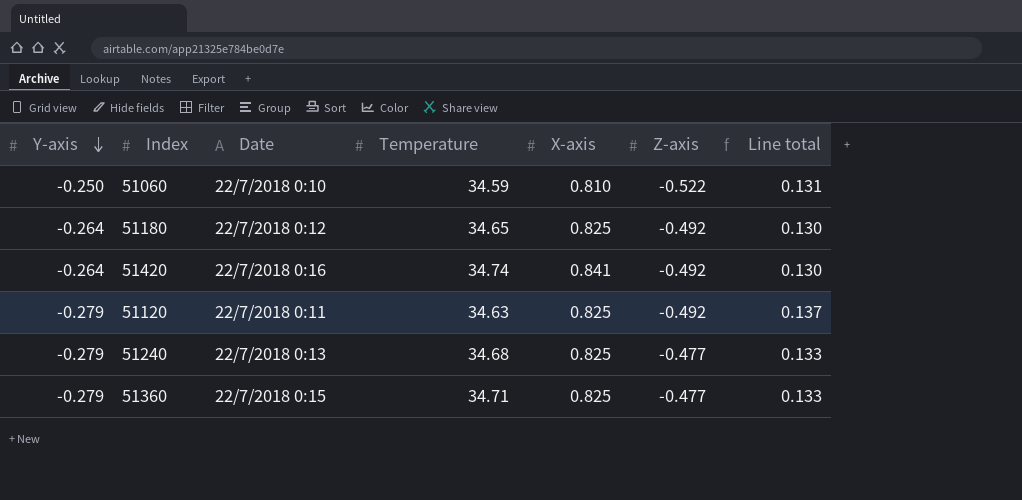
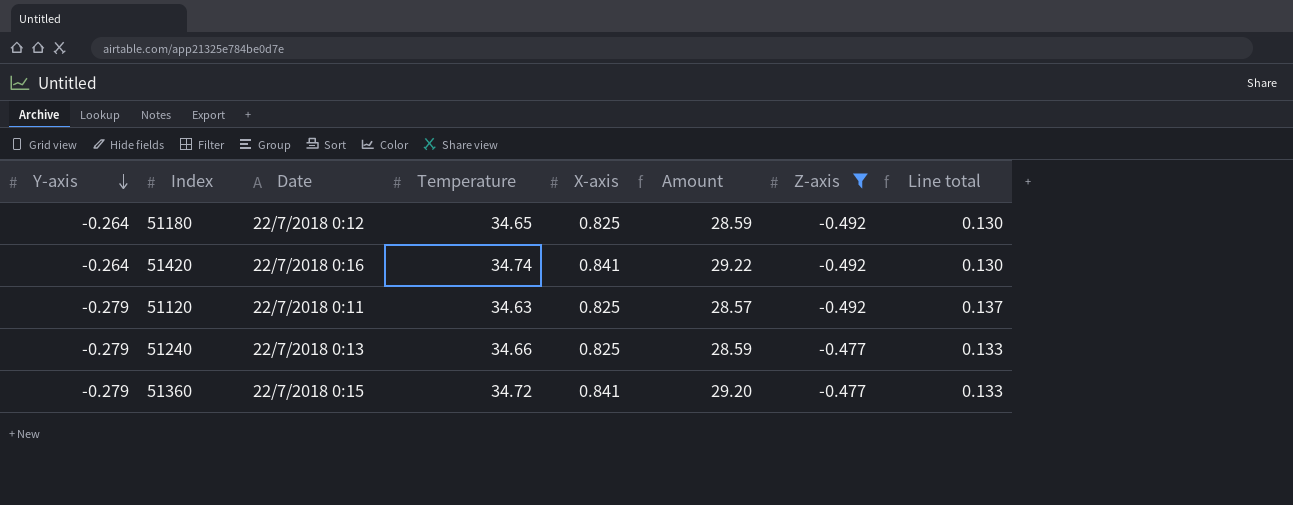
filter: none -> Z-axis != -0.522
column Amount | formula: none -> [Temperature] * [X-axis]
51240 | Temperature: 34.68 -> 34.66
51360 | Temperature: 34.71 -> 34.72
51360 | X-axis: 0.825 -> 0.841

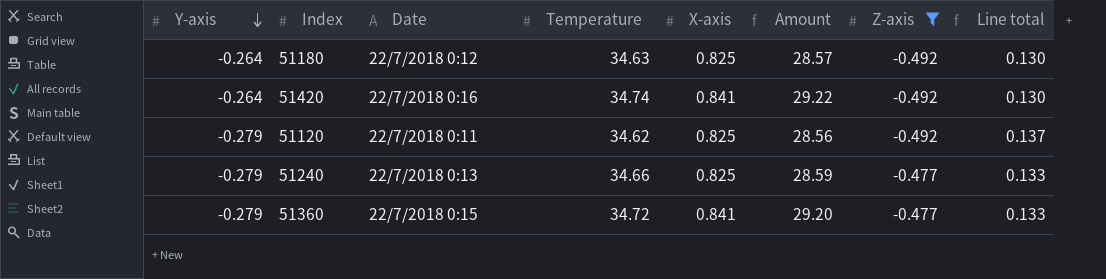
51180 | Temperature: 34.65 -> 34.63
51180 | Amount: 28.59 -> 28.57
51120 | Temperature: 34.63 -> 34.62
51120 | Amount: 28.57 -> 28.56

